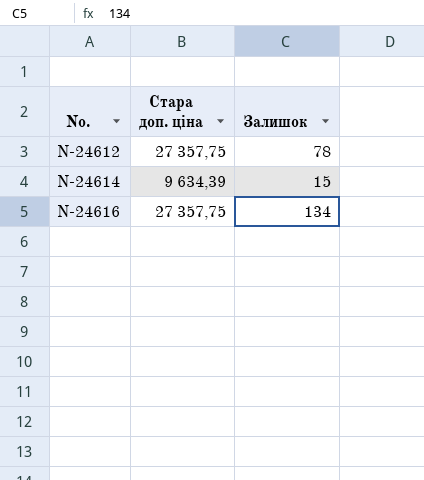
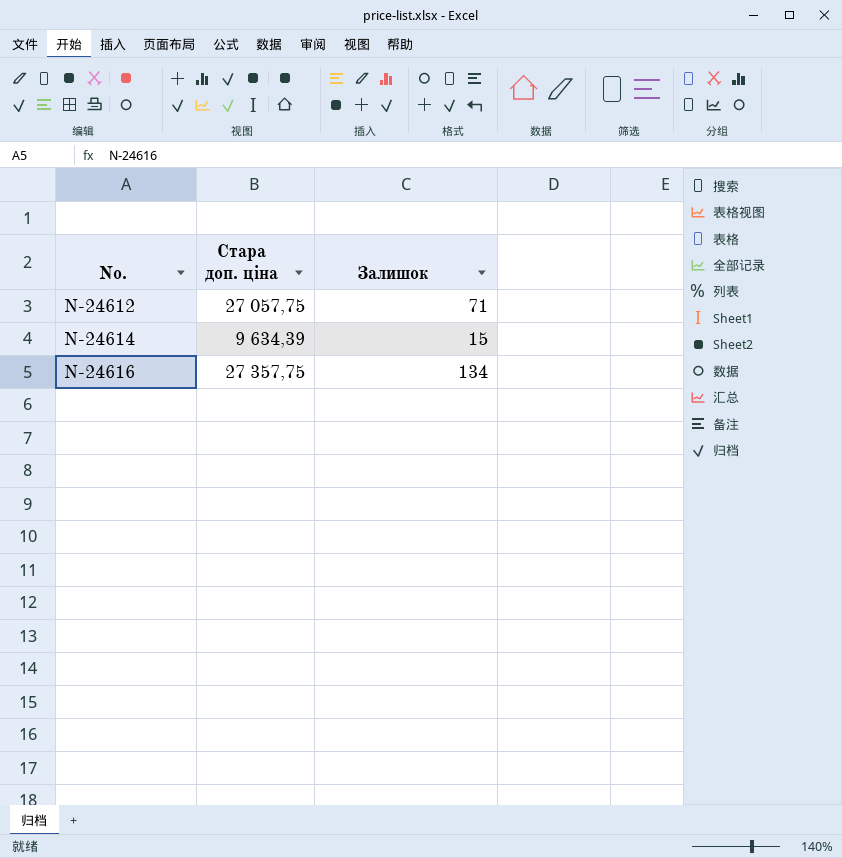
N-24612 | Стара доп. ціна: 27 357,75 -> 27 057,75
N-24612 | Залишок: 78 -> 71

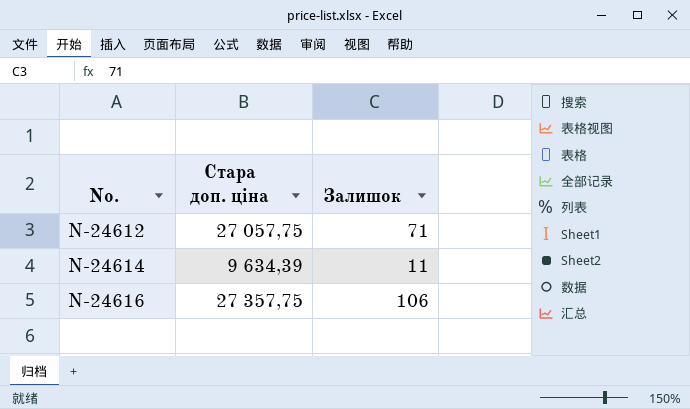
N-24614 | Залишок: 15 -> 11
N-24616 | Залишок: 134 -> 106

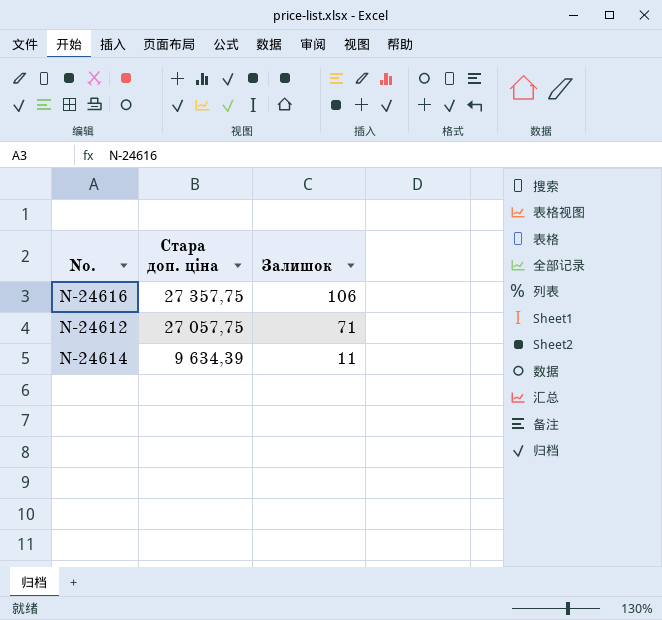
row order: No. ascending -> Стара доп. ціна descending

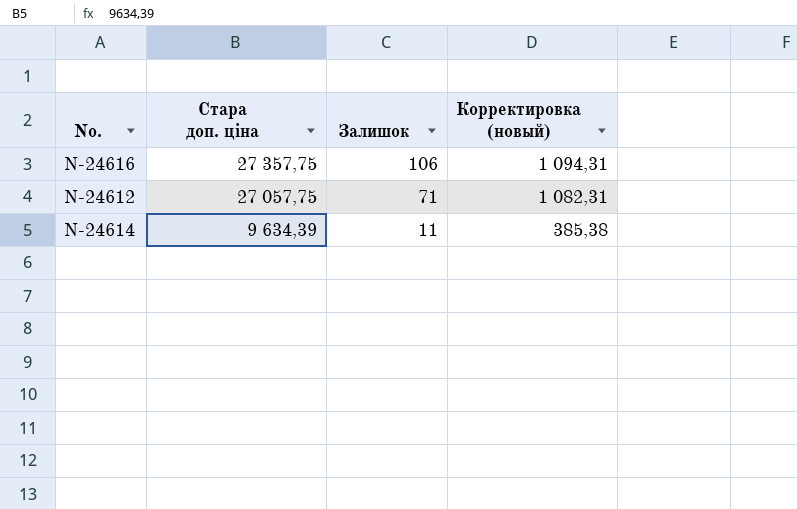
column Корректировка (новый) | formula: none -> [Стара доп. ціна] * 0,04

